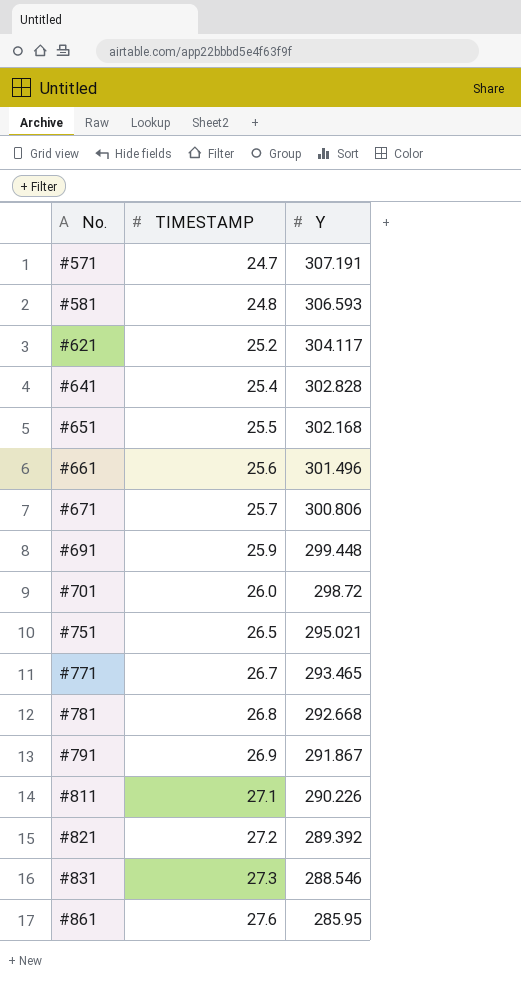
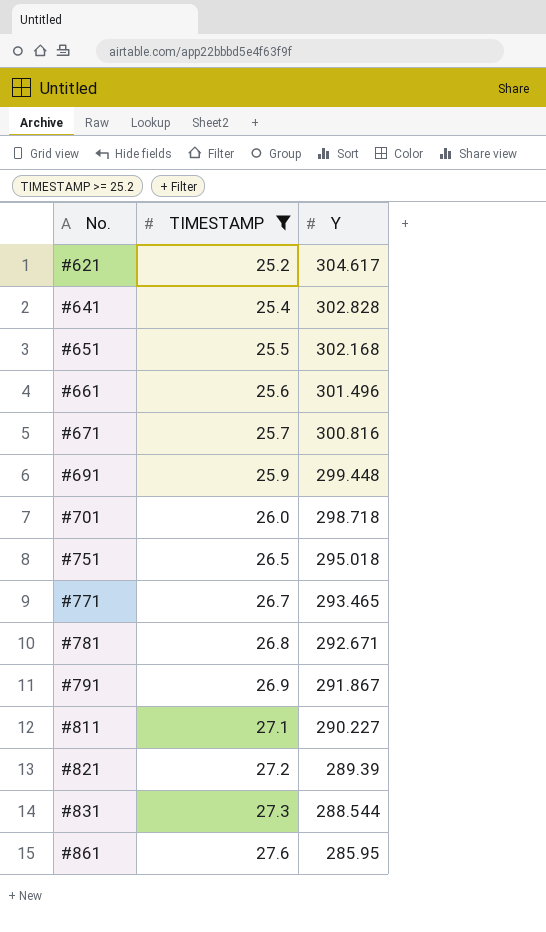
filter: none -> TIMESTAMP >= 25.2
#621 | Y: 304.117 -> 304.617
#671 | Y: 300.806 -> 300.816
#701 | Y: 298.72 -> 298.718
#751 | Y: 295.021 -> 295.018
#781 | Y: 292.668 -> 292.671
#811 | Y: 290.226 -> 290.227
#821 | Y: 289.392 -> 289.39
#831 | Y: 288.546 -> 288.544

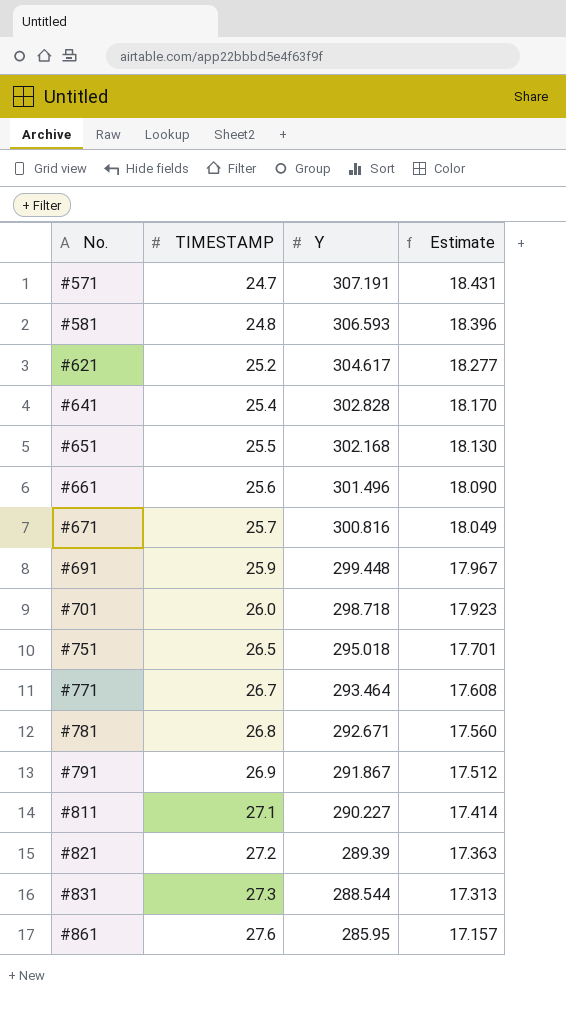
filter: TIMESTAMP >= 25.2 -> none
column Estimate | formula: none -> [Y] * 0.06
#771 | Y: 293.465 -> 293.464

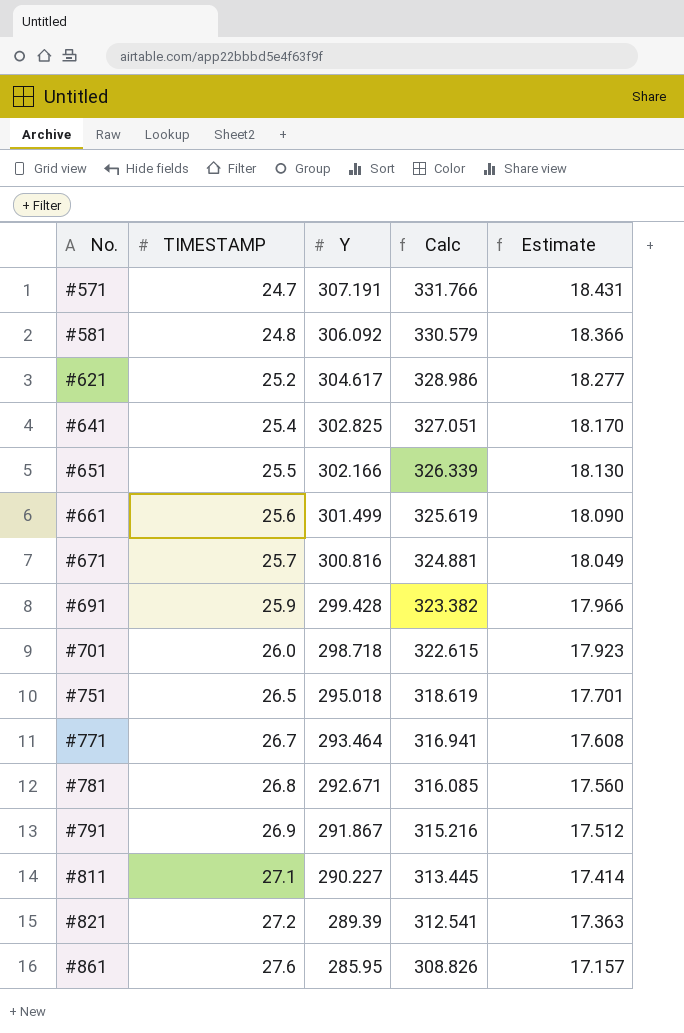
column Calc | formula: none -> [Y] * 1.08
row #831: 27.3 | 288.544 | 17.313 -> none
#581 | Y: 306.593 -> 306.092
#581 | Estimate: 18.396 -> 18.366
#641 | Y: 302.828 -> 302.825
#651 | Y: 302.168 -> 302.166
#661 | Y: 301.496 -> 301.499
#691 | Y: 299.448 -> 299.428
#691 | Estimate: 17.967 -> 17.966

